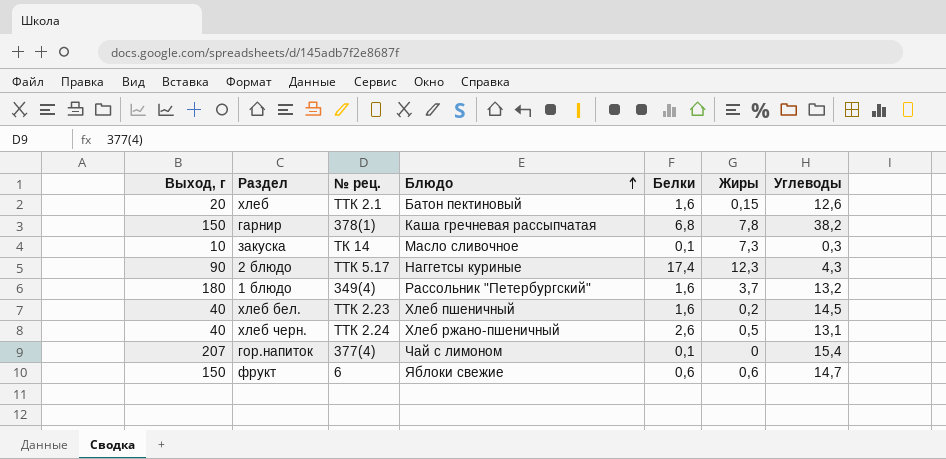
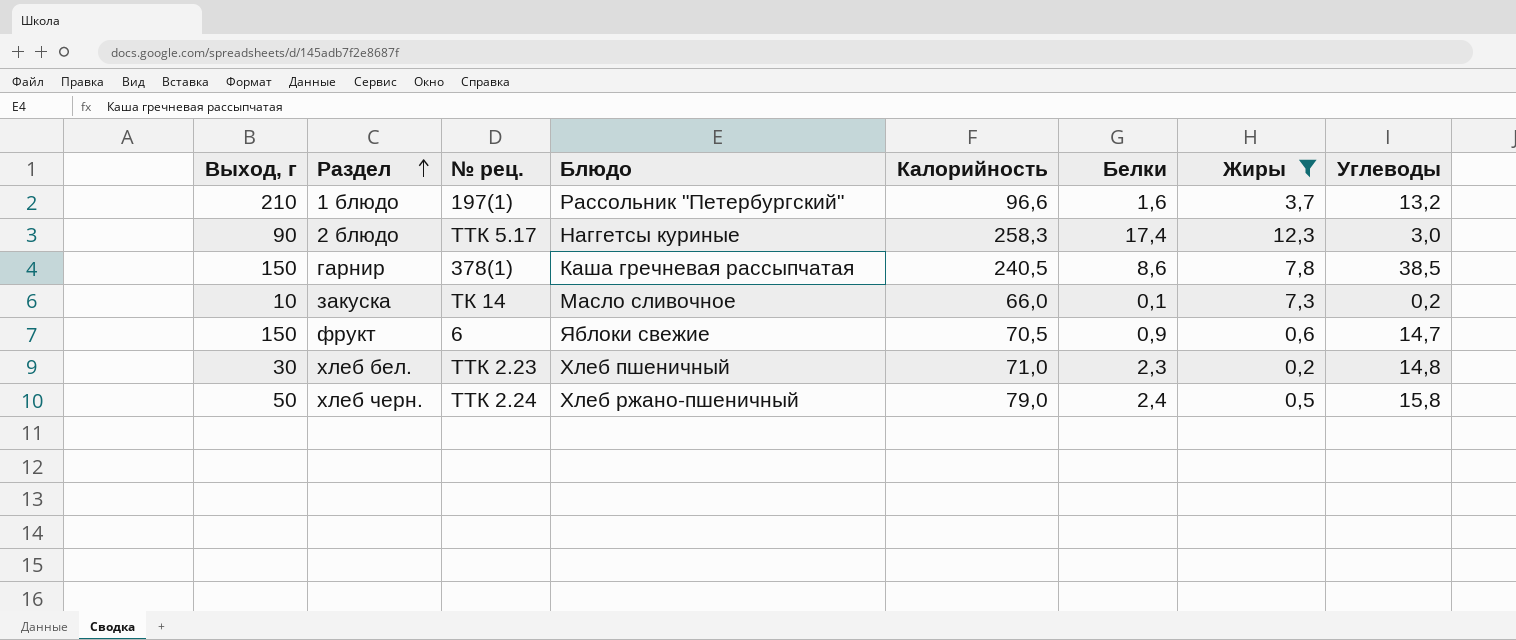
filter: none -> Жиры >= 0,2
row order: Блюдо ascending -> Раздел ascending
column Калорийность | position: none -> 5
1 блюдо | Выход, г: 180 -> 210
1 блюдо | № рец.: 349(4) -> 197(1)
2 блюдо | Углеводы: 4,3 -> 3,0
гарнир | Белки: 6,8 -> 8,6
гарнир | Углеводы: 38,2 -> 38,5
закуска | Углеводы: 0,3 -> 0,2
фрукт | Белки: 0,6 -> 0,9
хлеб бел. | Выход, г: 40 -> 30
хлеб бел. | Белки: 1,6 -> 2,3
хлеб бел. | Углеводы: 14,5 -> 14,8
хлеб черн. | Выход, г: 40 -> 50
хлеб черн. | Белки: 2,6 -> 2,4
хлеб черн. | Углеводы: 13,1 -> 15,8

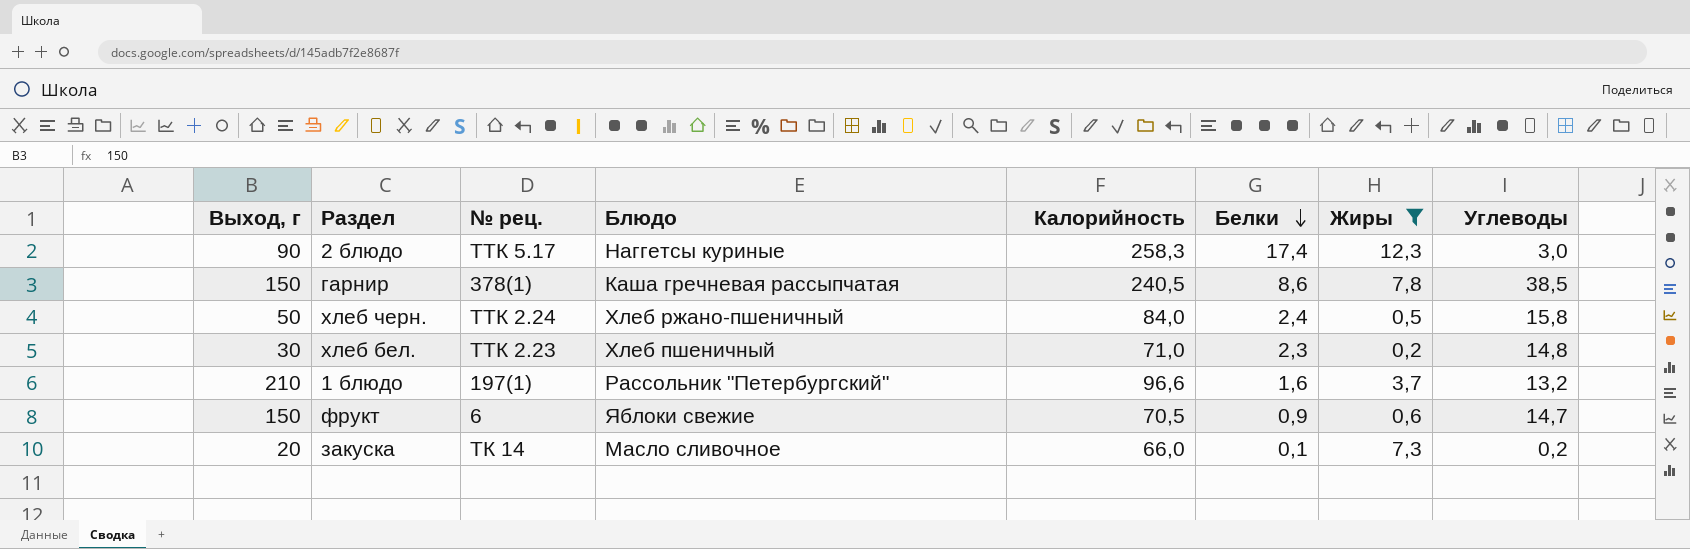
row order: Раздел ascending -> Белки descending
хлеб черн. | Калорийность: 79,0 -> 84,0
закуска | Выход, г: 10 -> 20

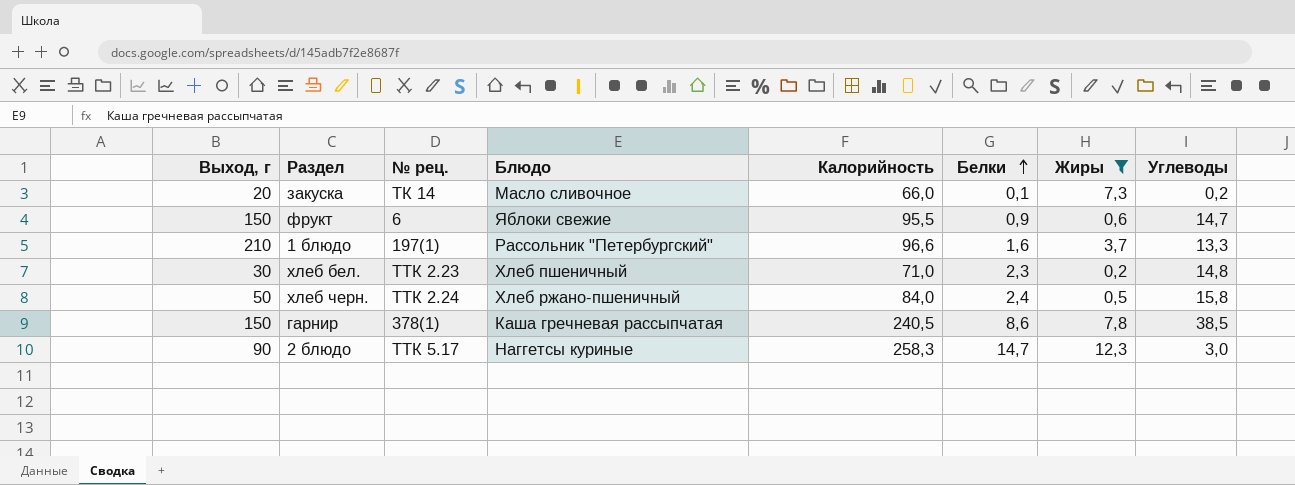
row order: Белки descending -> Белки ascending
фрукт | Калорийность: 70,5 -> 95,5
1 блюдо | Углеводы: 13,2 -> 13,3
2 блюдо | Белки: 17,4 -> 14,7

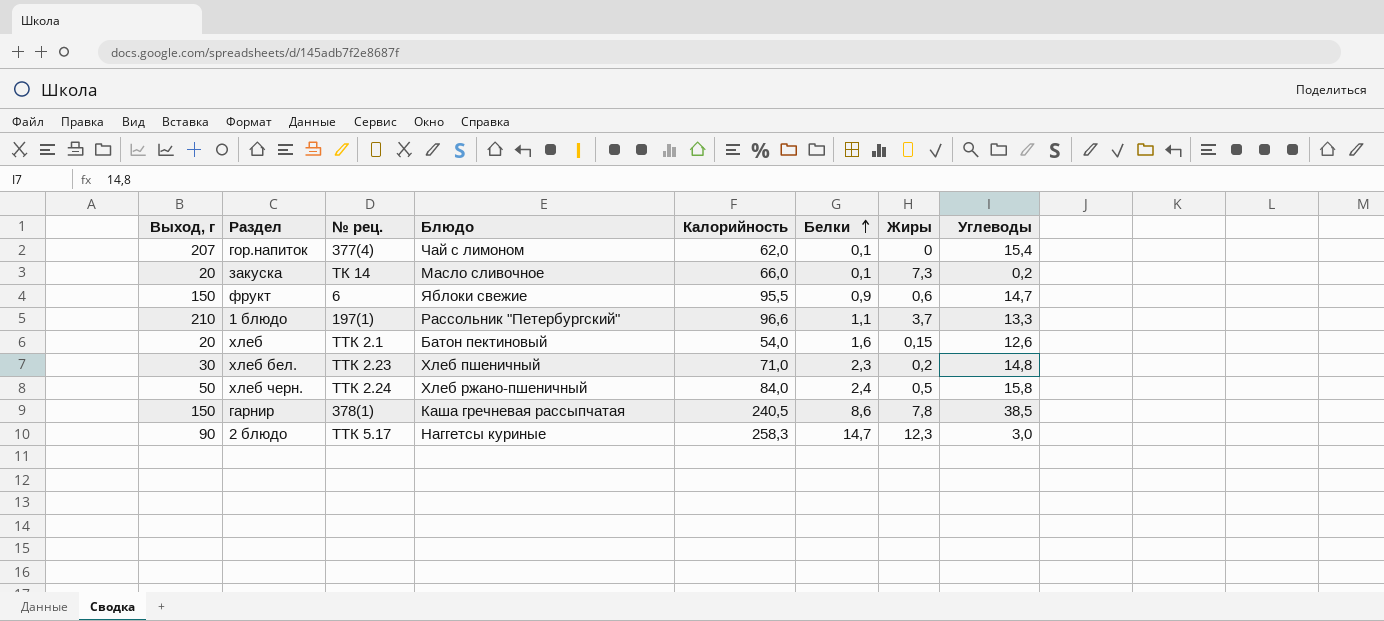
filter: Жиры >= 0,2 -> none
1 блюдо | Белки: 1,6 -> 1,1

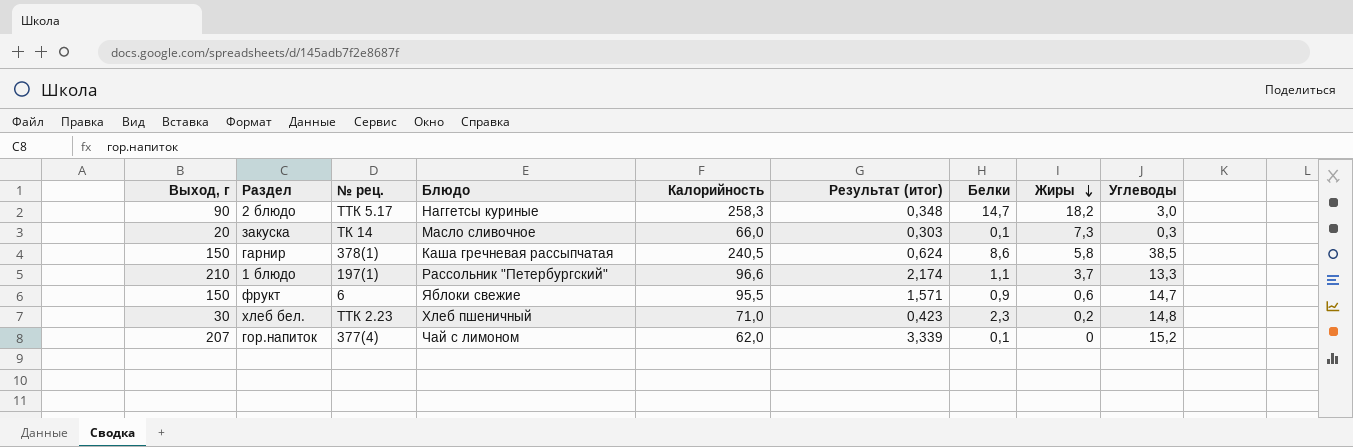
row order: Белки ascending -> Жиры descending
column Результат (итог) | formula: none -> [Выход, г] / [Калорийность]
row хлеб: 20 | ТТК 2.1 | Батон пектиновый | 54,0 | 1,6 | 0,15 | 12,6 -> none
row хлеб черн.: 50 | ТТК 2.24 | Хлеб ржано-пшеничный | 84,0 | 2,4 | 0,5 | 15,8 -> none
2 блюдо | Жиры: 12,3 -> 18,2
закуска | Углеводы: 0,2 -> 0,3
гарнир | Жиры: 7,8 -> 5,8
гор.напиток | Углеводы: 15,4 -> 15,2

